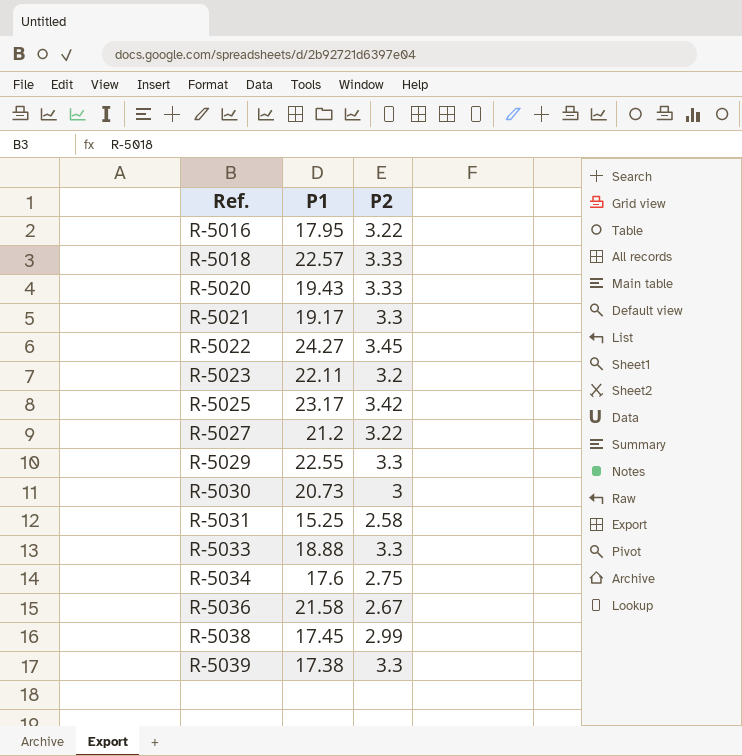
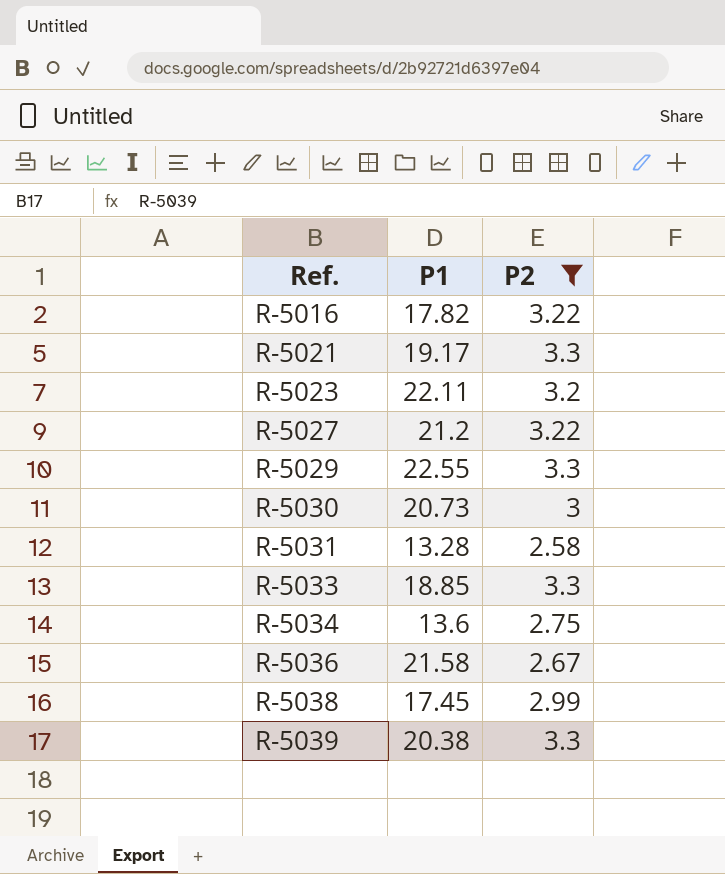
filter: none -> P2 <= 3.3
R-5016 | P1: 17.95 -> 17.82
R-5031 | P1: 15.25 -> 13.28
R-5033 | P1: 18.88 -> 18.85
R-5034 | P1: 17.6 -> 13.6
R-5039 | P1: 17.38 -> 20.38

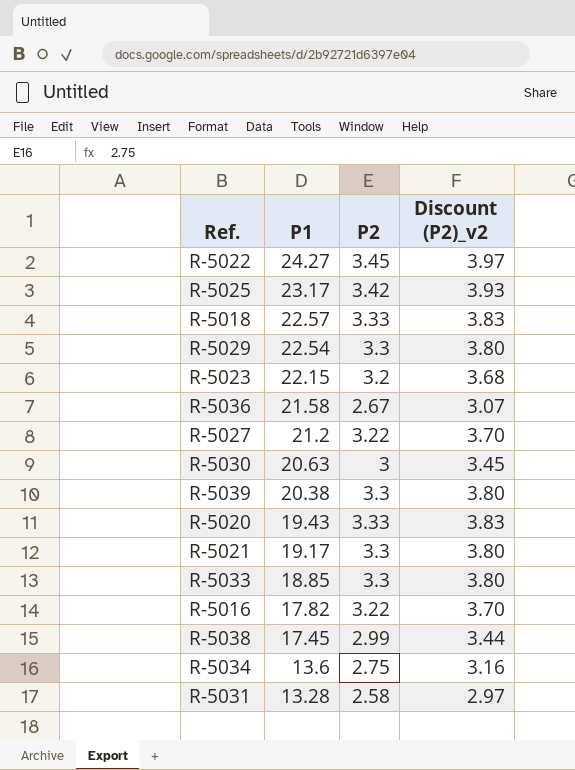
filter: P2 <= 3.3 -> none
row order: Ref. ascending -> P1 descending
column Discount (P2)_v2 | formula: none -> [P2] * 1.15
R-5029 | P1: 22.55 -> 22.54
R-5023 | P1: 22.11 -> 22.15
R-5030 | P1: 20.73 -> 20.63

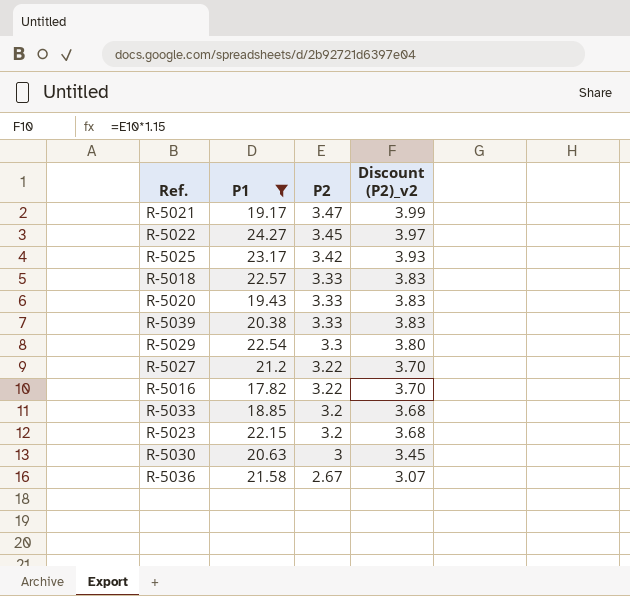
filter: none -> P1 >= 17.82
row order: P1 descending -> P2 descending
R-5021 | P2: 3.3 -> 3.47
R-5021 | Discount (P2)_v2: 3.80 -> 3.99
R-5039 | P2: 3.3 -> 3.33
R-5039 | Discount (P2)_v2: 3.80 -> 3.83
R-5033 | P2: 3.3 -> 3.2
R-5033 | Discount (P2)_v2: 3.80 -> 3.68

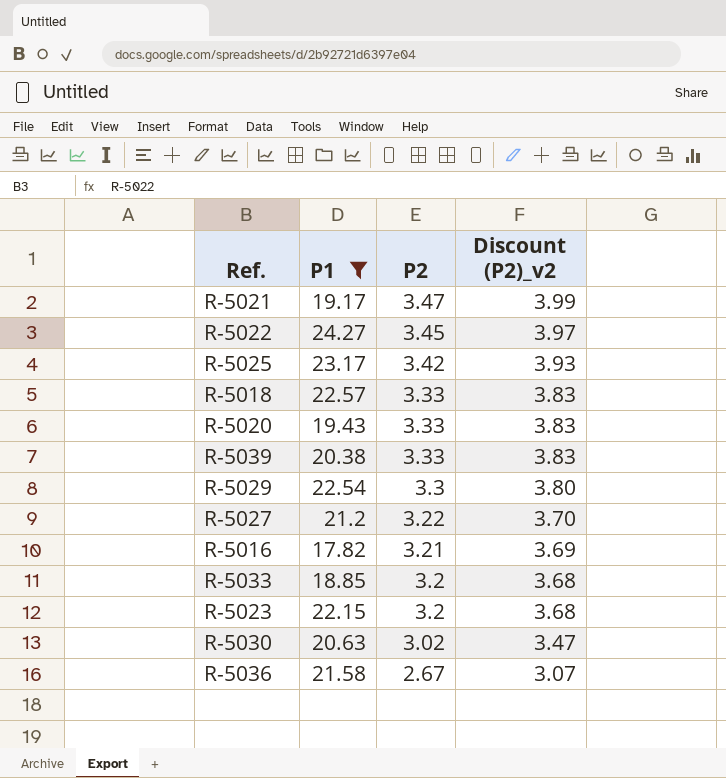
R-5016 | P2: 3.22 -> 3.21
R-5016 | Discount (P2)_v2: 3.70 -> 3.69
R-5030 | P2: 3 -> 3.02
R-5030 | Discount (P2)_v2: 3.45 -> 3.47

